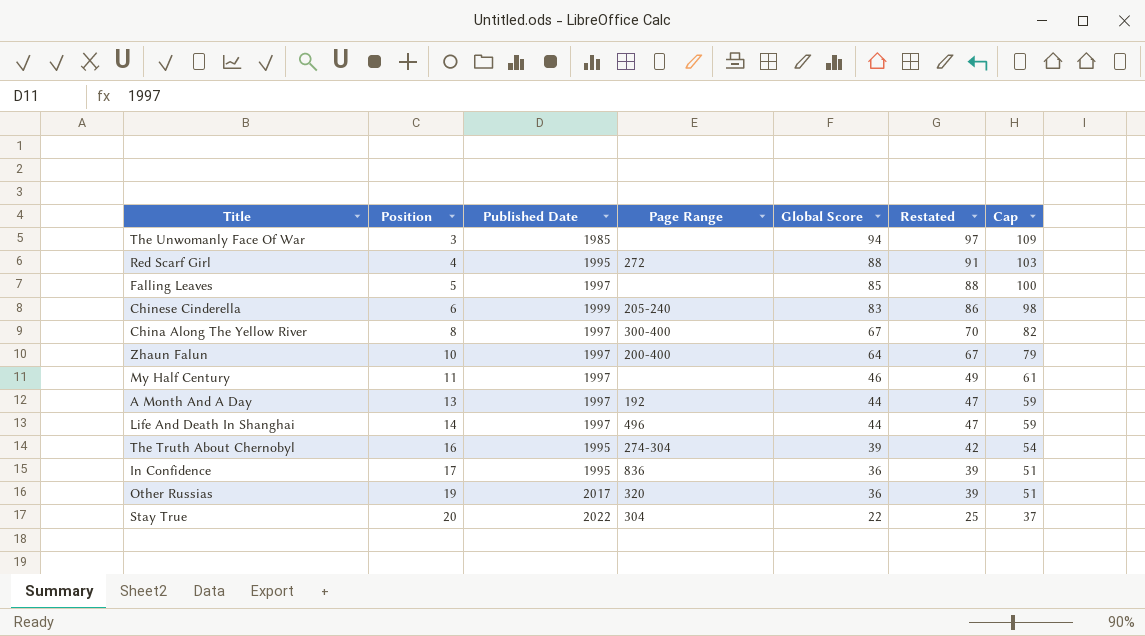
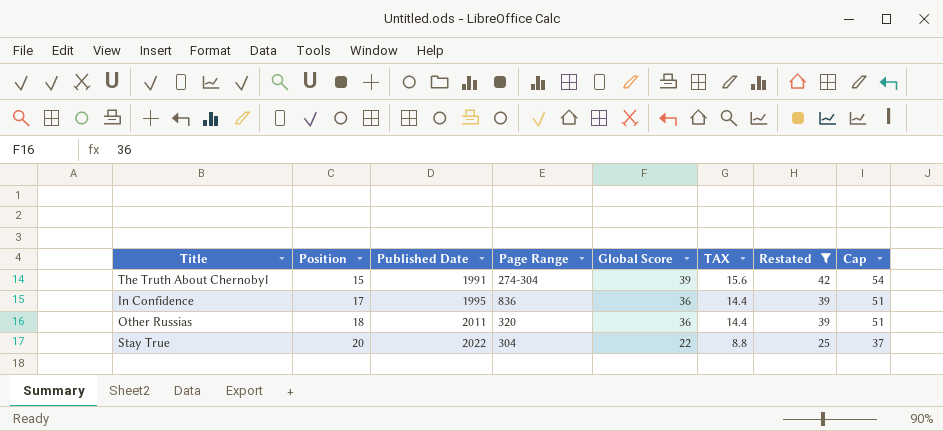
filter: none -> Restated <= 42
column TAX | formula: none -> [Global Score] * 0.4
The Truth About Chernobyl | Position: 16 -> 15
The Truth About Chernobyl | Published Date: 1995 -> 1991
Other Russias | Position: 19 -> 18
Other Russias | Published Date: 2017 -> 2011

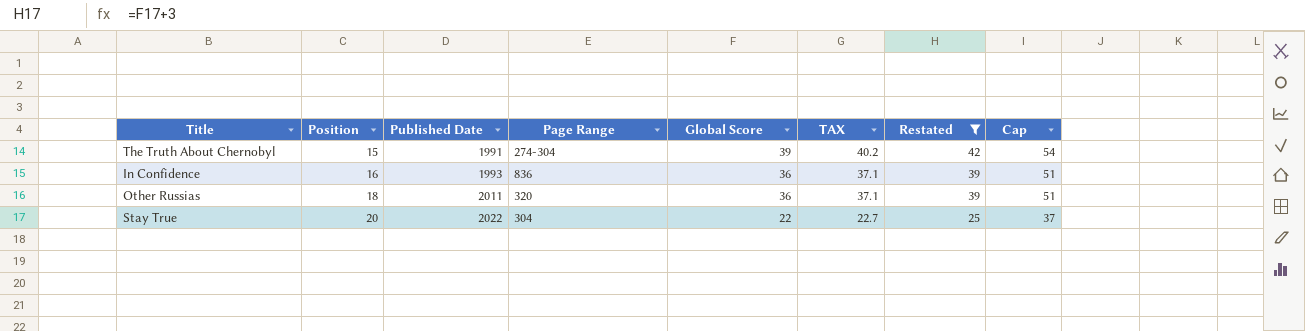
column TAX | formula: [Global Score] * 0.4 -> [Global Score] * 1.03
In Confidence | Position: 17 -> 16
In Confidence | Published Date: 1995 -> 1993

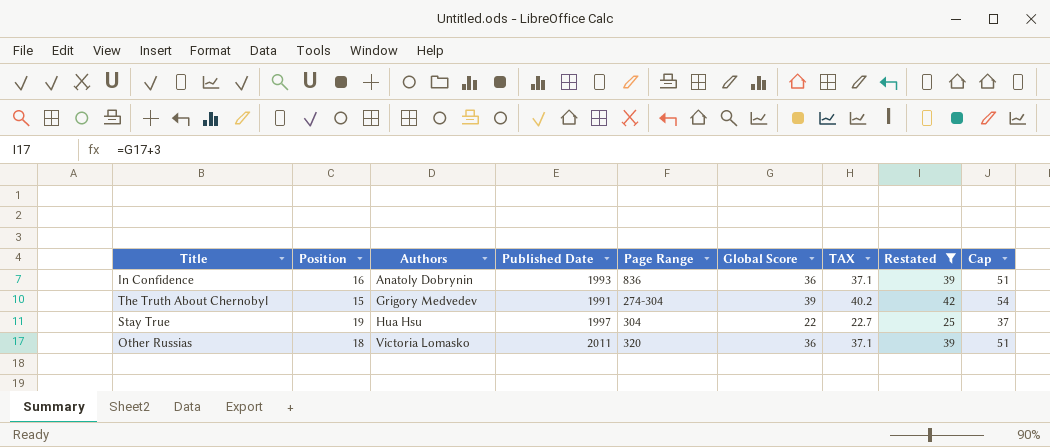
row order: Position ascending -> Authors ascending
column Authors | position: none -> 3
Stay True | Position: 20 -> 19
Stay True | Published Date: 2022 -> 1997

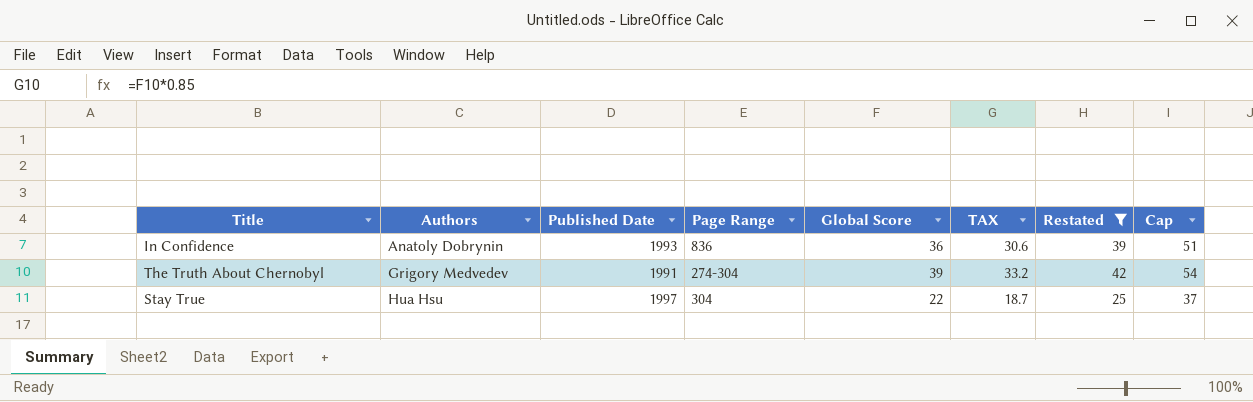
column Position | position: 2 -> none
column TAX | formula: [Global Score] * 1.03 -> [Global Score] * 0.85
row Other Russias: 18 | Victoria Lomasko | 2011 | 320 | 36 | 37.1 | 39 | 51 -> none

